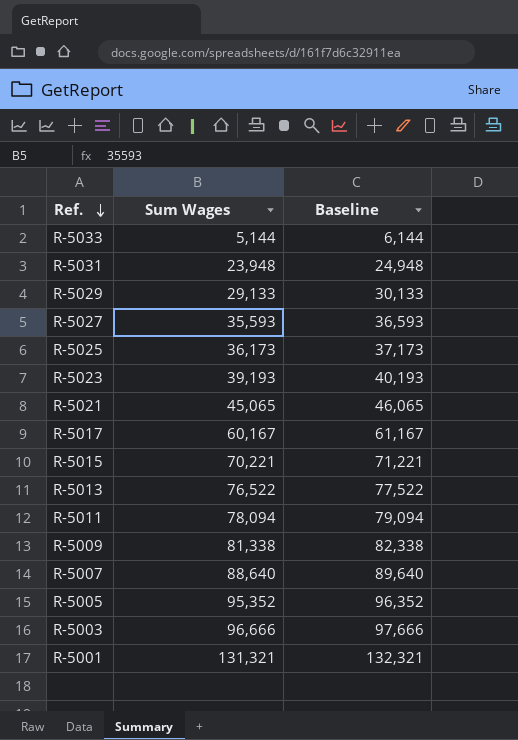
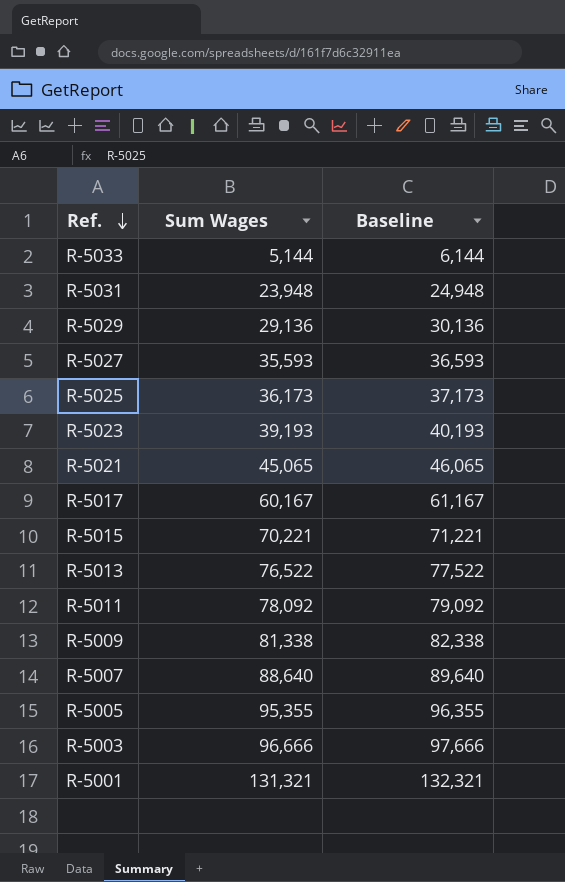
R-5029 | Sum Wages: 29,133 -> 29,136
R-5029 | Baseline: 30,133 -> 30,136
R-5011 | Sum Wages: 78,094 -> 78,092
R-5011 | Baseline: 79,094 -> 79,092
R-5005 | Sum Wages: 95,352 -> 95,355
R-5005 | Baseline: 96,352 -> 96,355

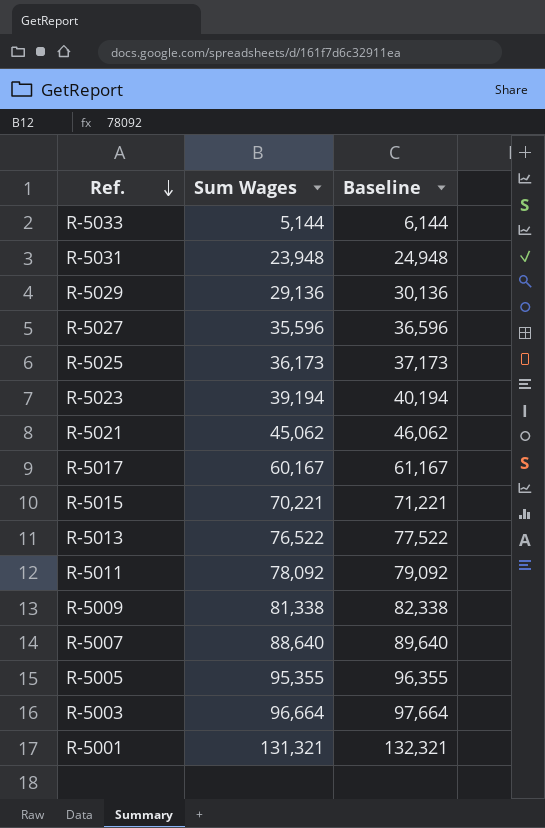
R-5027 | Sum Wages: 35,593 -> 35,596
R-5027 | Baseline: 36,593 -> 36,596
R-5023 | Sum Wages: 39,193 -> 39,194
R-5023 | Baseline: 40,193 -> 40,194
R-5021 | Sum Wages: 45,065 -> 45,062
R-5021 | Baseline: 46,065 -> 46,062
R-5003 | Sum Wages: 96,666 -> 96,664
R-5003 | Baseline: 97,666 -> 97,664

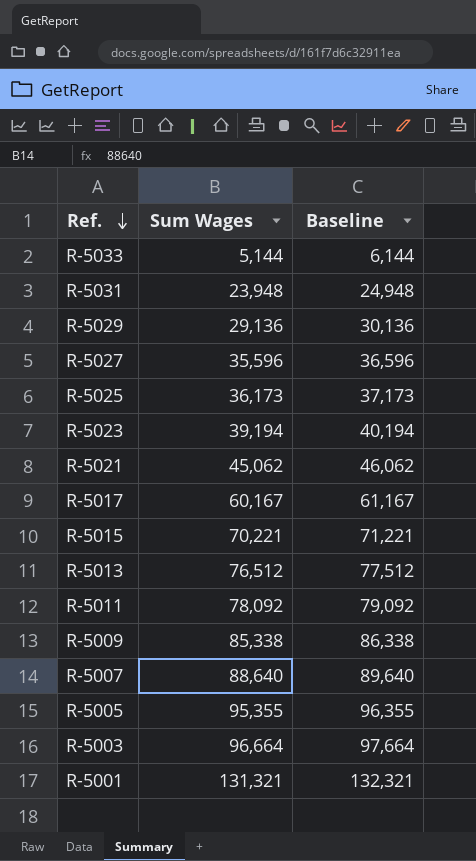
R-5013 | Sum Wages: 76,522 -> 76,512
R-5013 | Baseline: 77,522 -> 77,512
R-5009 | Sum Wages: 81,338 -> 85,338
R-5009 | Baseline: 82,338 -> 86,338

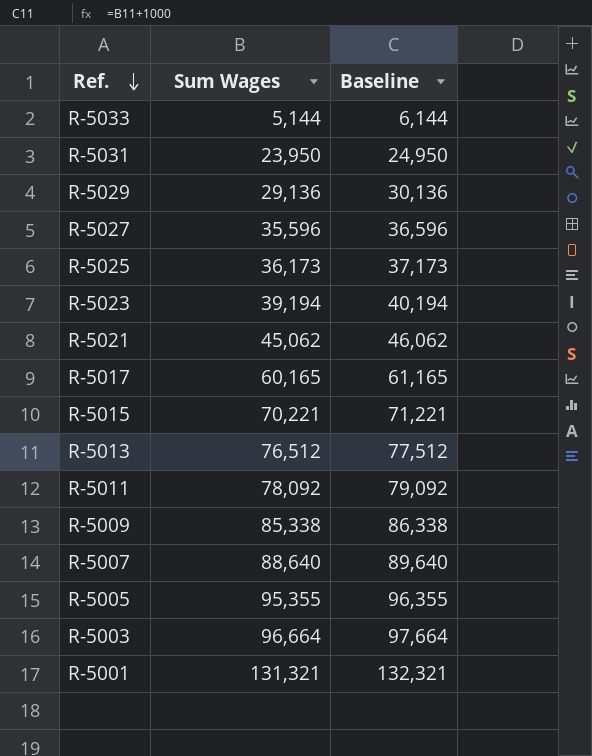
R-5031 | Sum Wages: 23,948 -> 23,950
R-5031 | Baseline: 24,948 -> 24,950
R-5017 | Sum Wages: 60,167 -> 60,165
R-5017 | Baseline: 61,167 -> 61,165

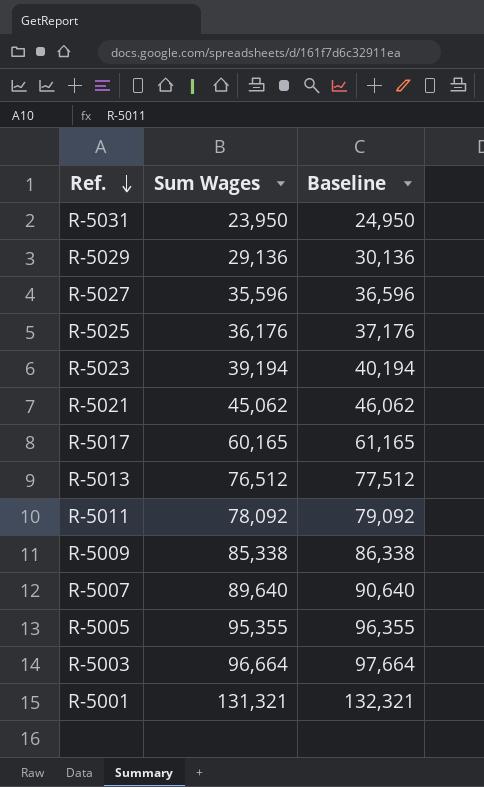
row R-5033: 5,144 | 6,144 -> none
row R-5015: 70,221 | 71,221 -> none
R-5025 | Sum Wages: 36,173 -> 36,176
R-5025 | Baseline: 37,173 -> 37,176
R-5007 | Sum Wages: 88,640 -> 89,640
R-5007 | Baseline: 89,640 -> 90,640

